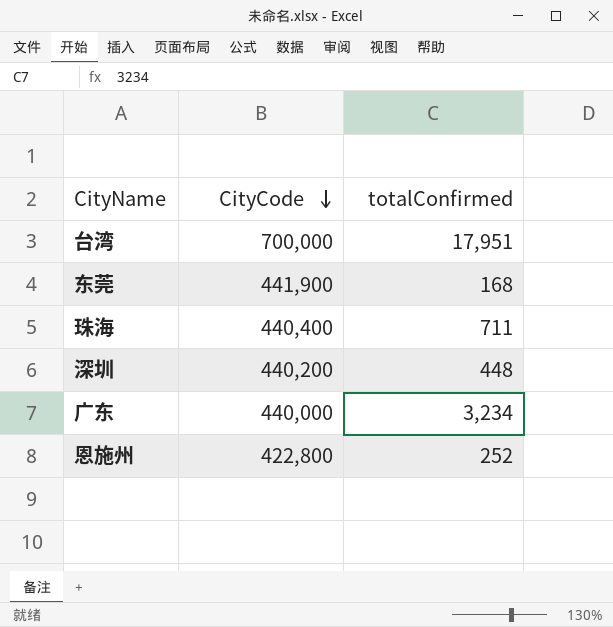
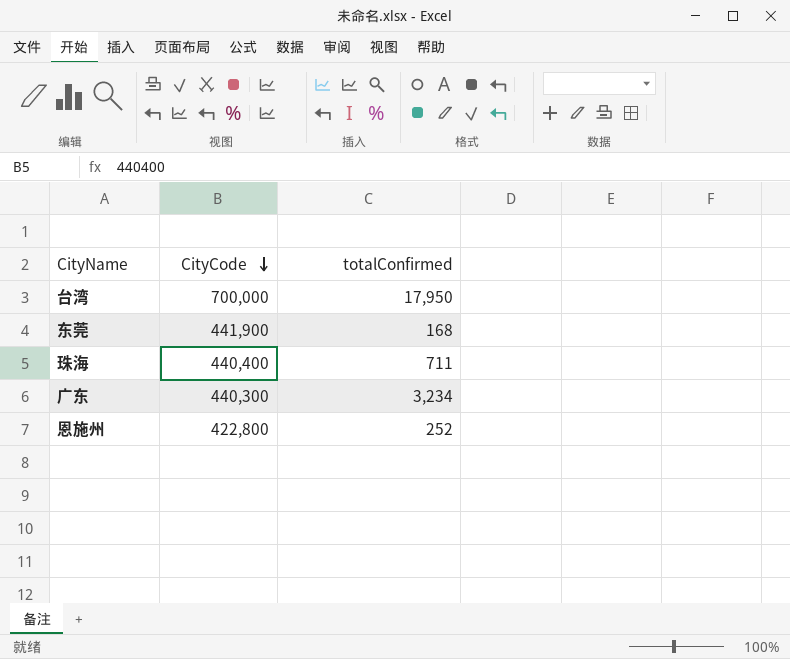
row 深圳: 440,200 | 448 -> none
台湾 | totalConfirmed: 17,951 -> 17,950
广东 | CityCode: 440,000 -> 440,300

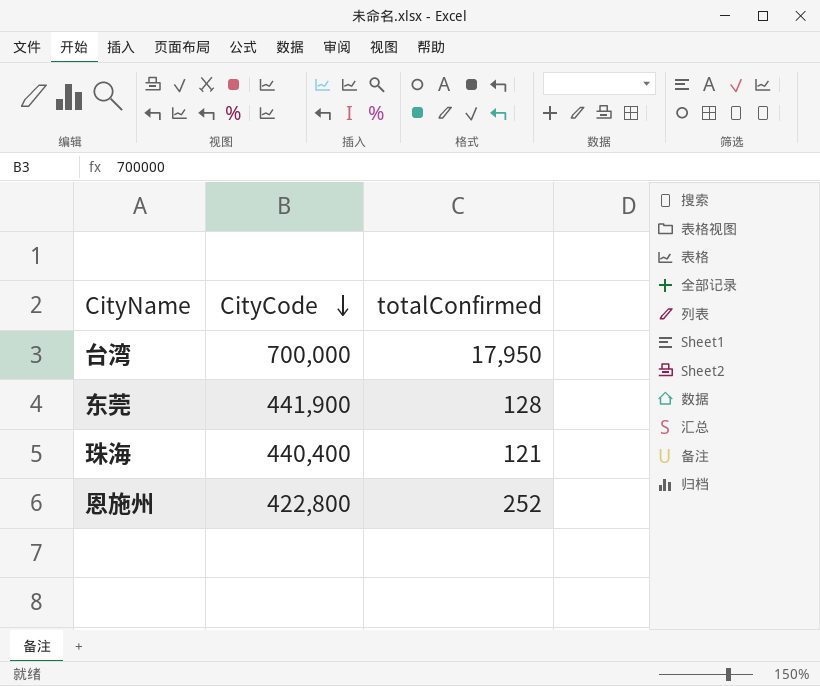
row 广东: 440,300 | 3,234 -> none
东莞 | totalConfirmed: 168 -> 128
珠海 | totalConfirmed: 711 -> 121

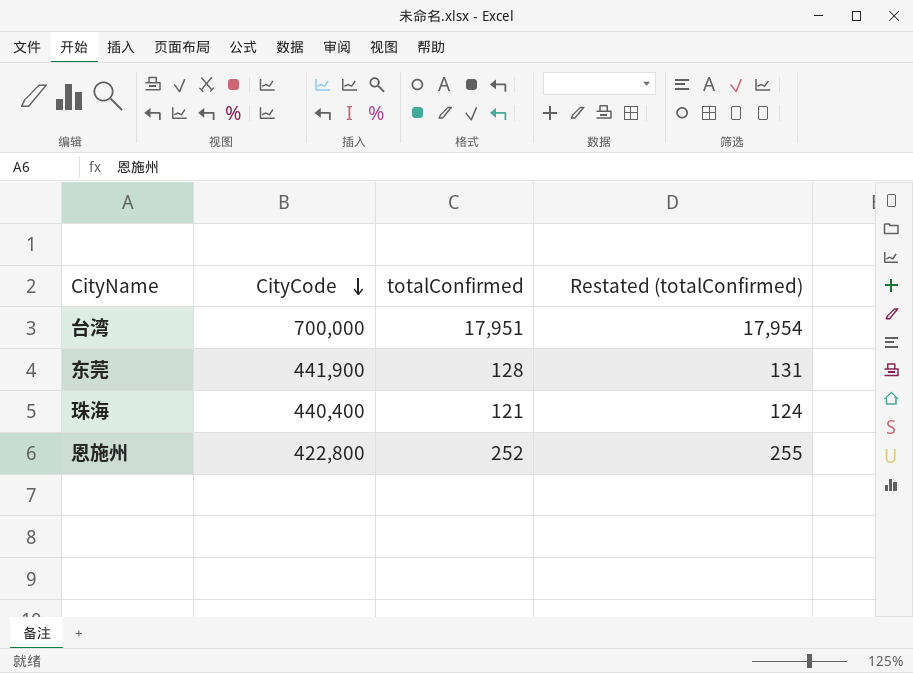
column Restated (totalConfirmed) | formula: none -> [totalConfirmed] + 3
台湾 | totalConfirmed: 17,950 -> 17,951

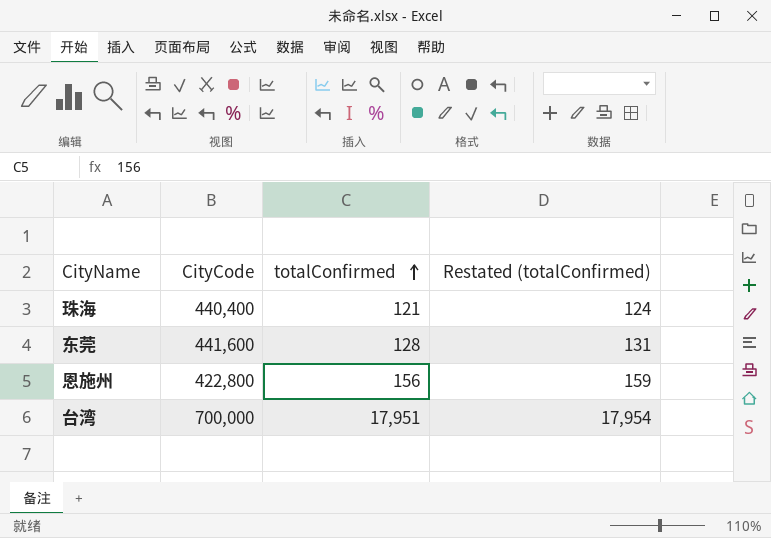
row order: CityCode descending -> totalConfirmed ascending
东莞 | CityCode: 441,900 -> 441,600
恩施州 | totalConfirmed: 252 -> 156
恩施州 | Restated (totalConfirmed): 255 -> 159

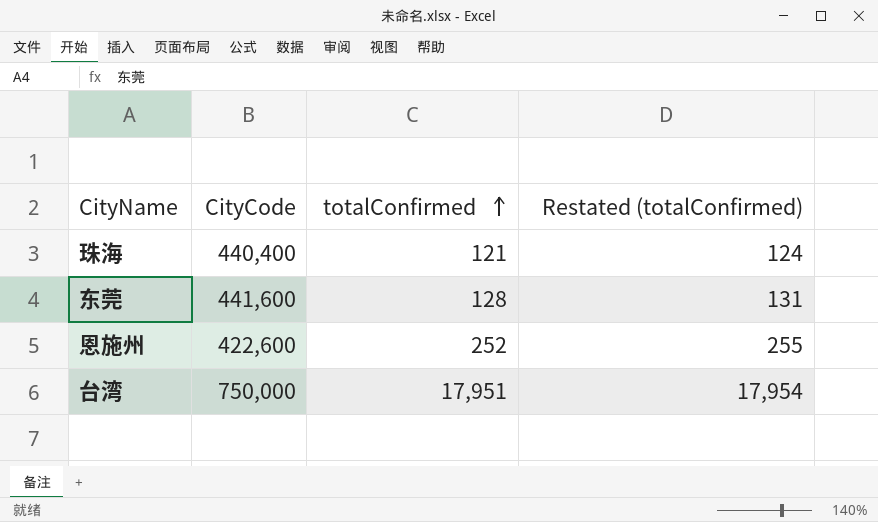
恩施州 | CityCode: 422,800 -> 422,600
恩施州 | totalConfirmed: 156 -> 252
恩施州 | Restated (totalConfirmed): 159 -> 255
台湾 | CityCode: 700,000 -> 750,000

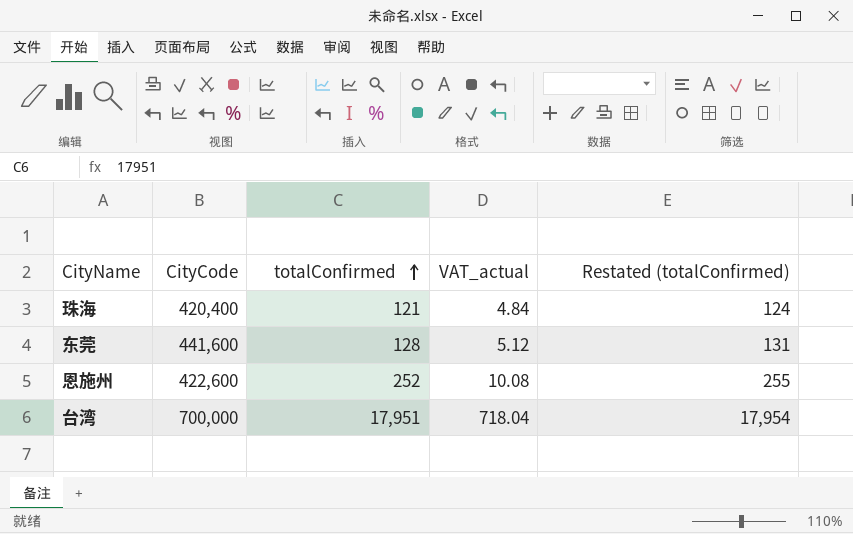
column VAT_actual | formula: none -> [totalConfirmed] * 0.04
珠海 | CityCode: 440,400 -> 420,400
台湾 | CityCode: 750,000 -> 700,000

